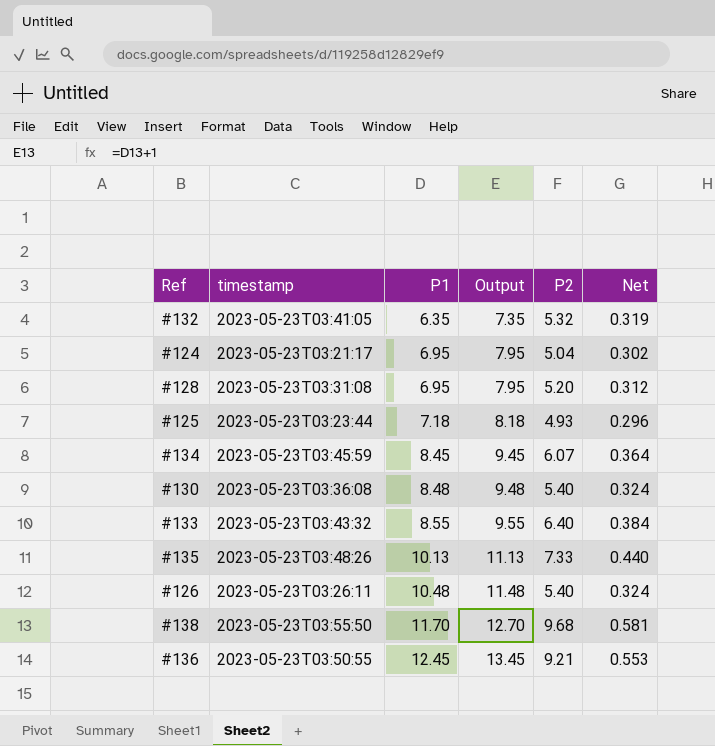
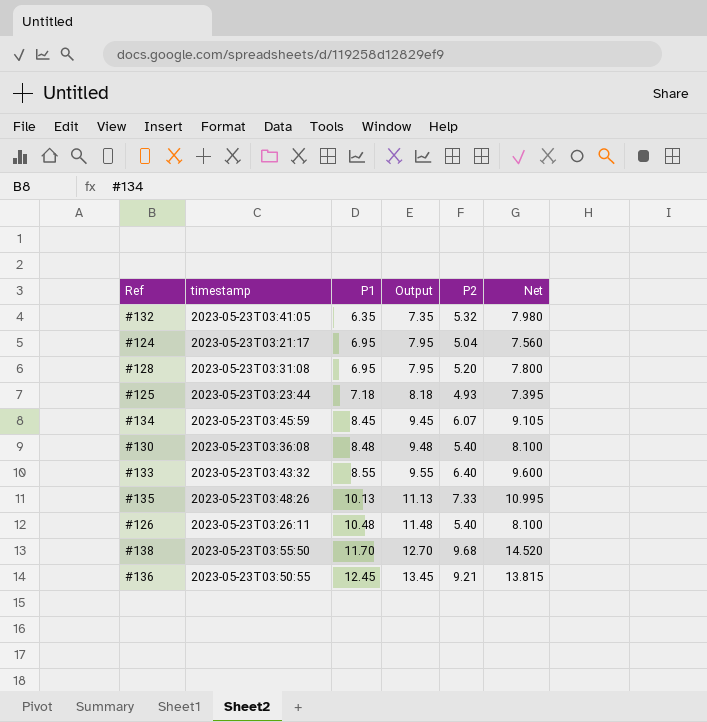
column Net | formula: [P2] * 0.06 -> [P2] * 1.5

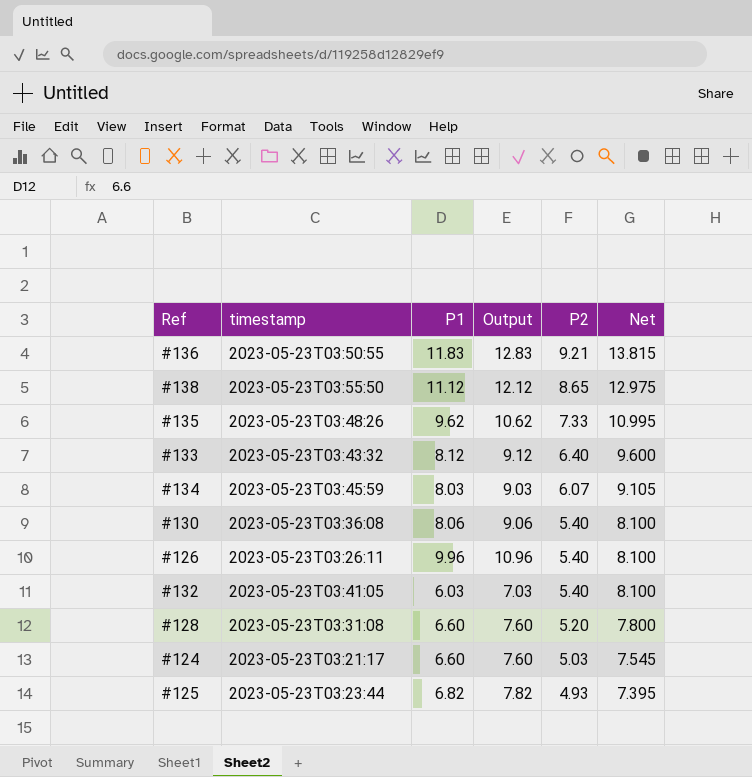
row order: P1 ascending -> P2 descending
#136 | P1: 12.45 -> 11.83
#136 | Output: 13.45 -> 12.83
#138 | P1: 11.70 -> 11.12
#138 | Output: 12.70 -> 12.12
#138 | P2: 9.68 -> 8.65
#138 | Net: 14.520 -> 12.975
#135 | P1: 10.13 -> 9.62
#135 | Output: 11.13 -> 10.62
#133 | P1: 8.55 -> 8.12
#133 | Output: 9.55 -> 9.12
#134 | P1: 8.45 -> 8.03
#134 | Output: 9.45 -> 9.03
#130 | P1: 8.48 -> 8.06
#130 | Output: 9.48 -> 9.06
#126 | P1: 10.48 -> 9.96
#126 | Output: 11.48 -> 10.96
#132 | P1: 6.35 -> 6.03
#132 | Output: 7.35 -> 7.03
#132 | P2: 5.32 -> 5.40
#132 | Net: 7.980 -> 8.100
#128 | P1: 6.95 -> 6.60
#128 | Output: 7.95 -> 7.60
#124 | P1: 6.95 -> 6.60
#124 | Output: 7.95 -> 7.60
#124 | P2: 5.04 -> 5.03
#124 | Net: 7.560 -> 7.545
#125 | P1: 7.18 -> 6.82
#125 | Output: 8.18 -> 7.82

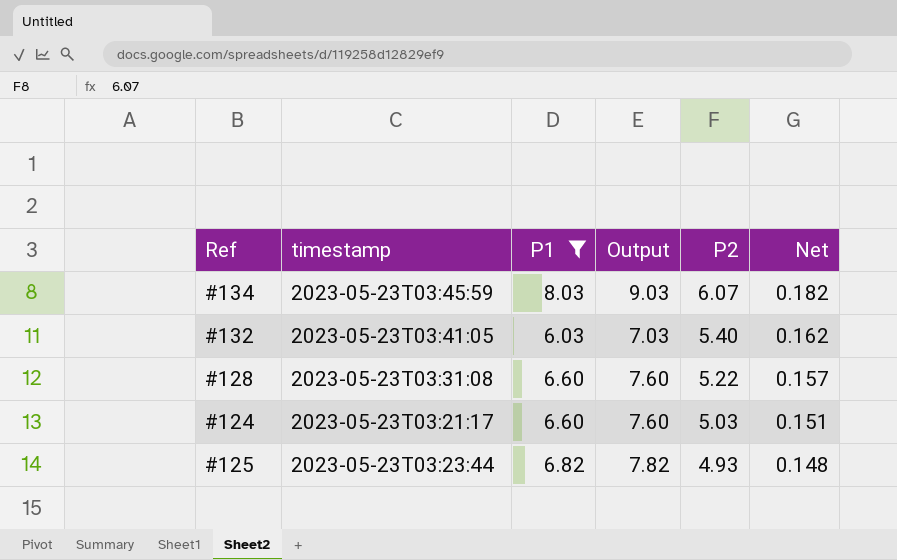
filter: none -> P1 <= 8.03
column Net | formula: [P2] * 1.5 -> [P2] * 0.03
#128 | P2: 5.20 -> 5.22

